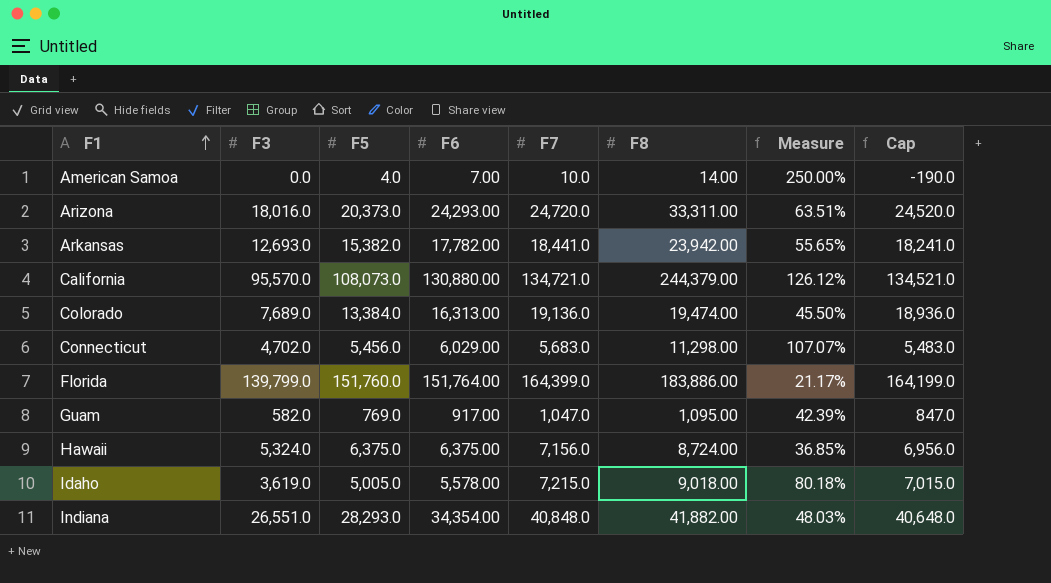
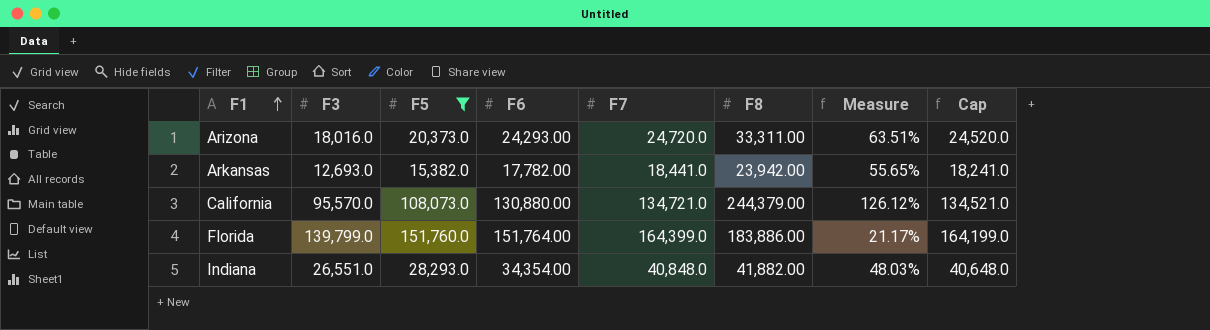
filter: none -> F5 >= 15,382.0

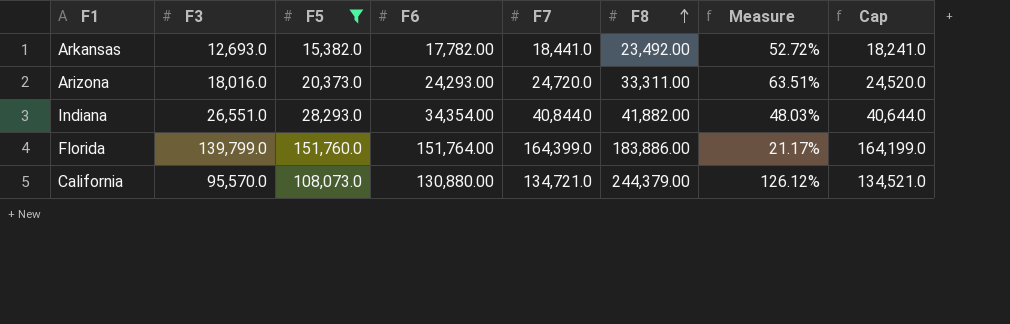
row order: F1 ascending -> F8 ascending
Arkansas | F8: 23,942.00 -> 23,492.00
Arkansas | Measure: 55.65% -> 52.72%
Indiana | F7: 40,848.0 -> 40,844.0
Indiana | Cap: 40,648.0 -> 40,644.0

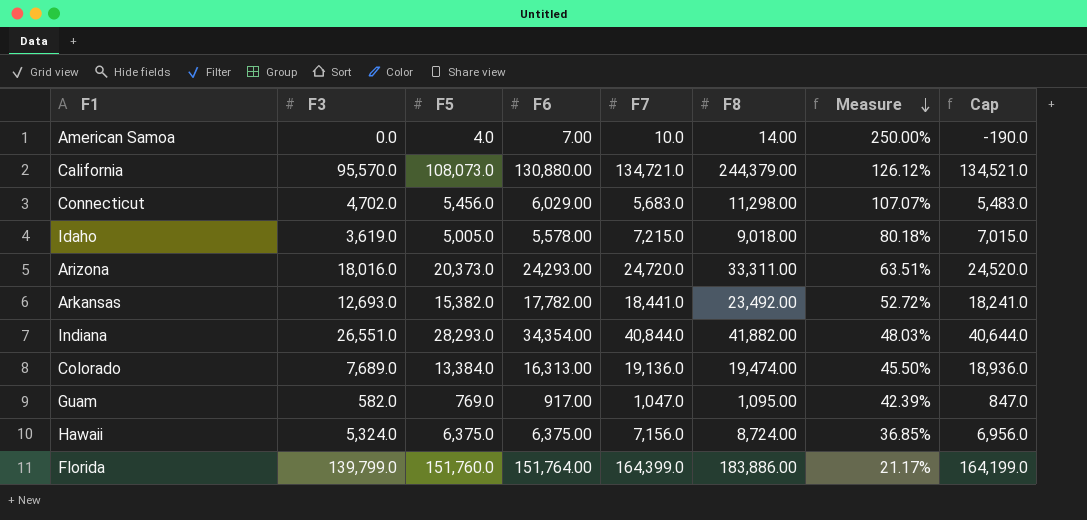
filter: F5 >= 15,382.0 -> none
row order: F8 ascending -> Measure descending

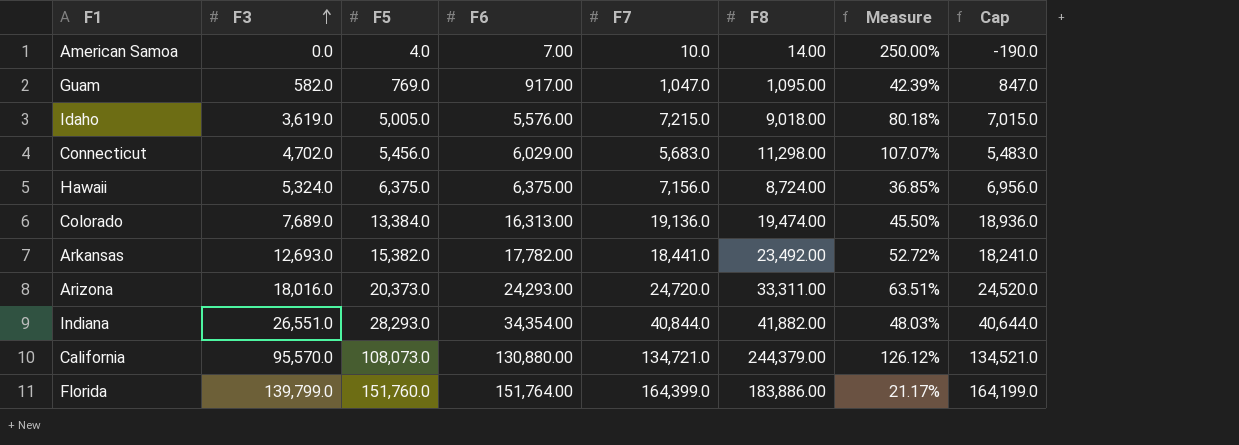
row order: Measure descending -> F3 ascending
Idaho | F6: 5,578.00 -> 5,576.00

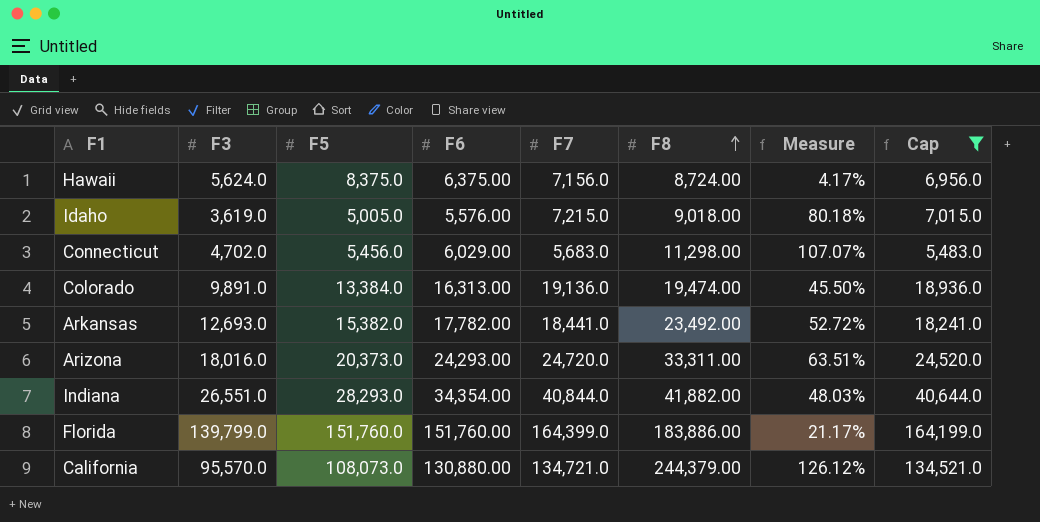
filter: none -> Cap >= 5,483.0
row order: F3 ascending -> F8 ascending
Hawaii | F3: 5,324.0 -> 5,624.0
Hawaii | F5: 6,375.0 -> 8,375.0
Hawaii | Measure: 36.85% -> 4.17%
Colorado | F3: 7,689.0 -> 9,891.0
Florida | F6: 151,764.00 -> 151,760.00

